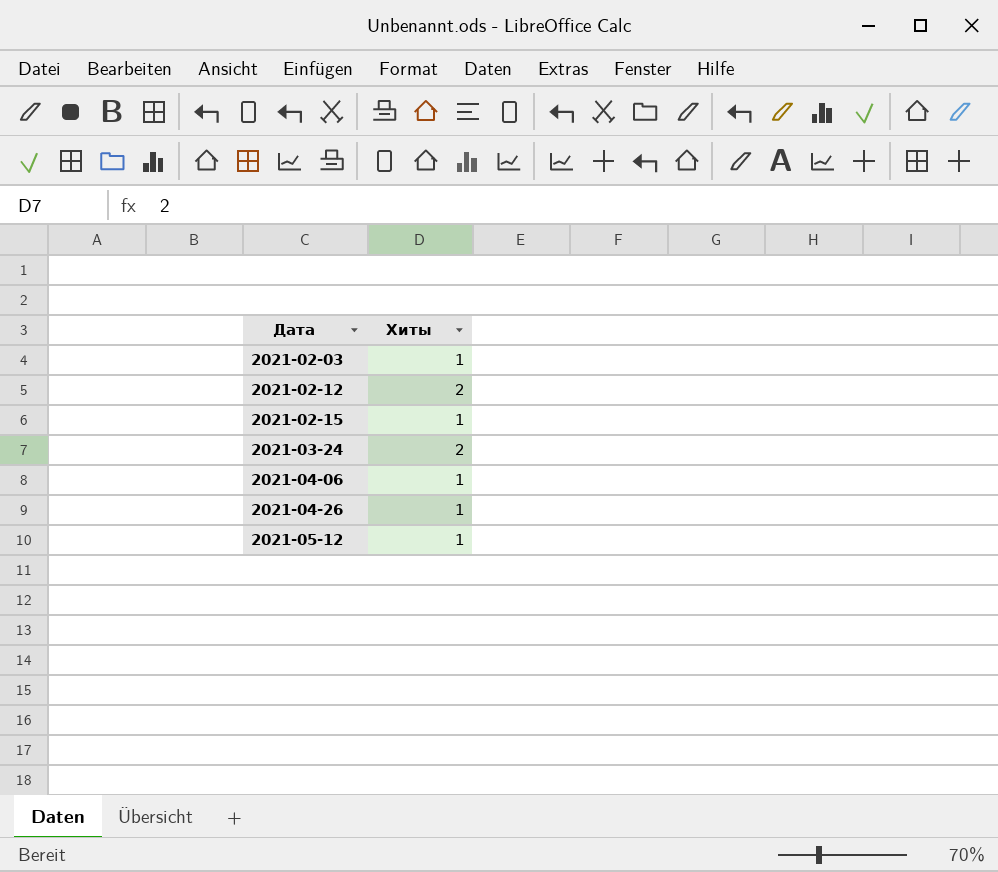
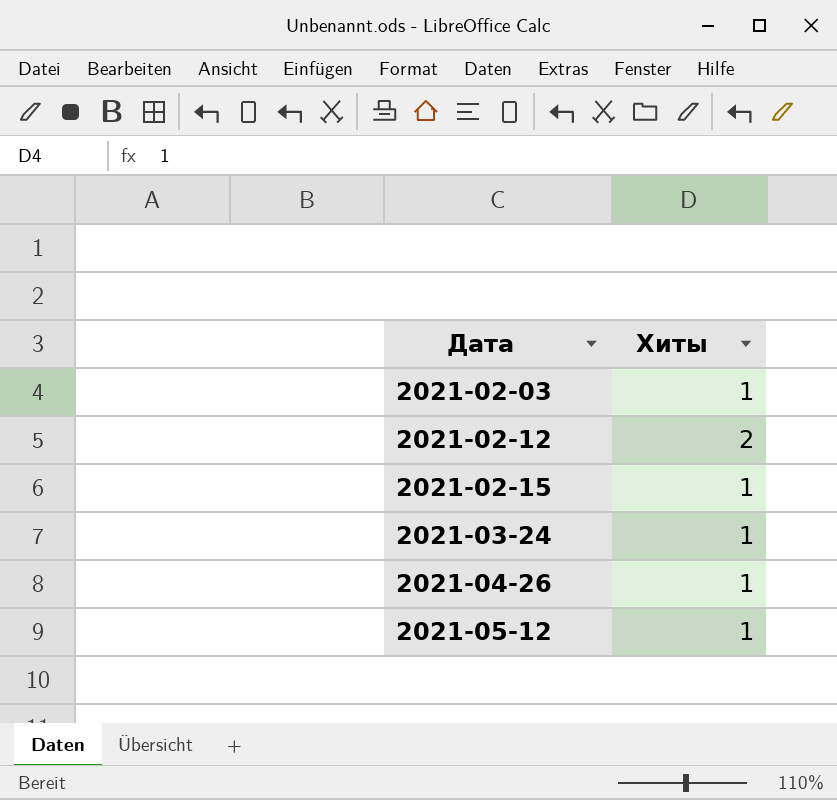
row 2021-04-06: 1 -> none
2021-03-24 | Хиты: 2 -> 1

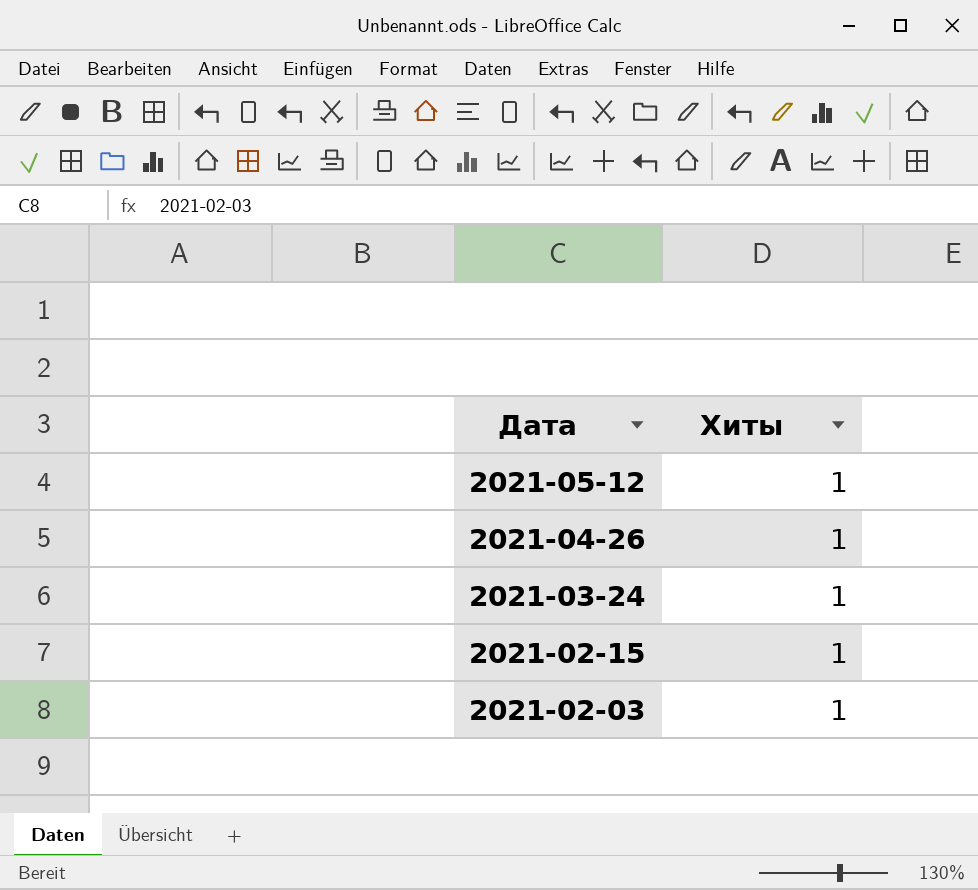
row order: Дата ascending -> Дата descending
row 2021-02-12: 2 -> none

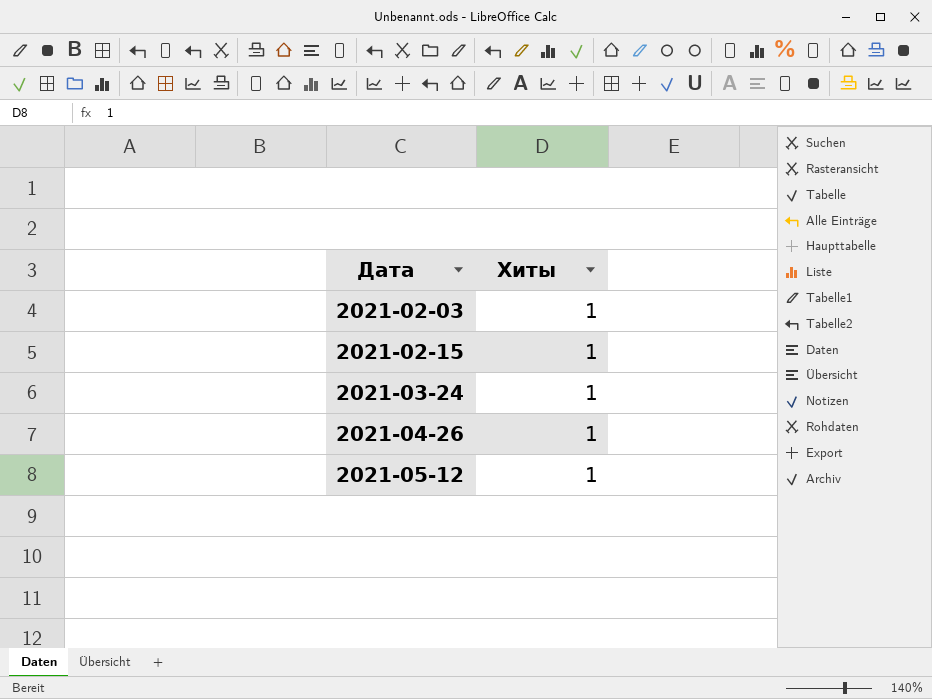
row order: Дата descending -> Дата ascending

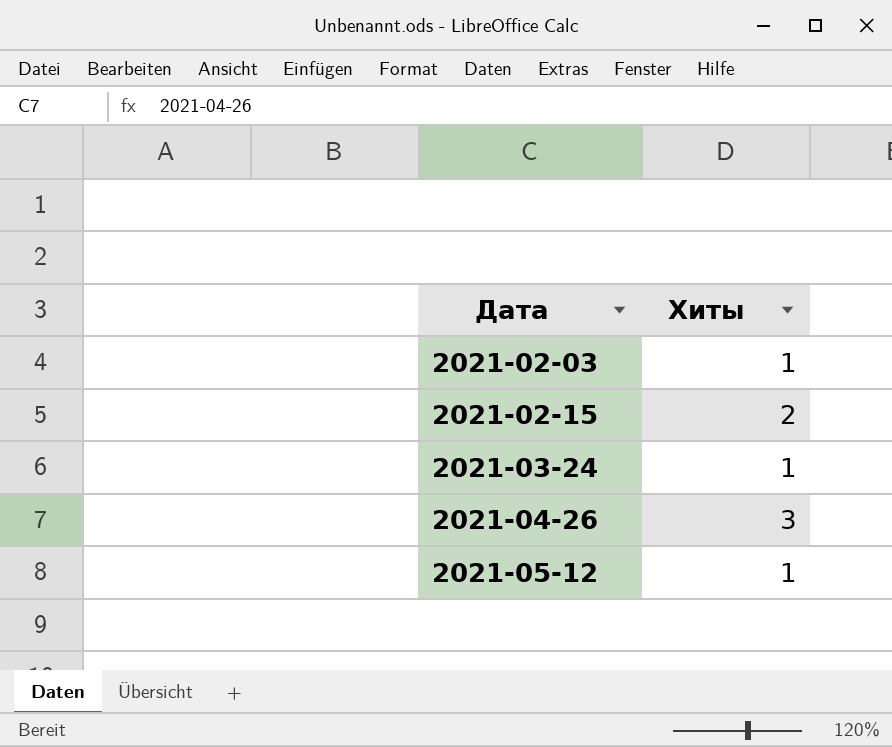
2021-02-15 | Хиты: 1 -> 2
2021-04-26 | Хиты: 1 -> 3

